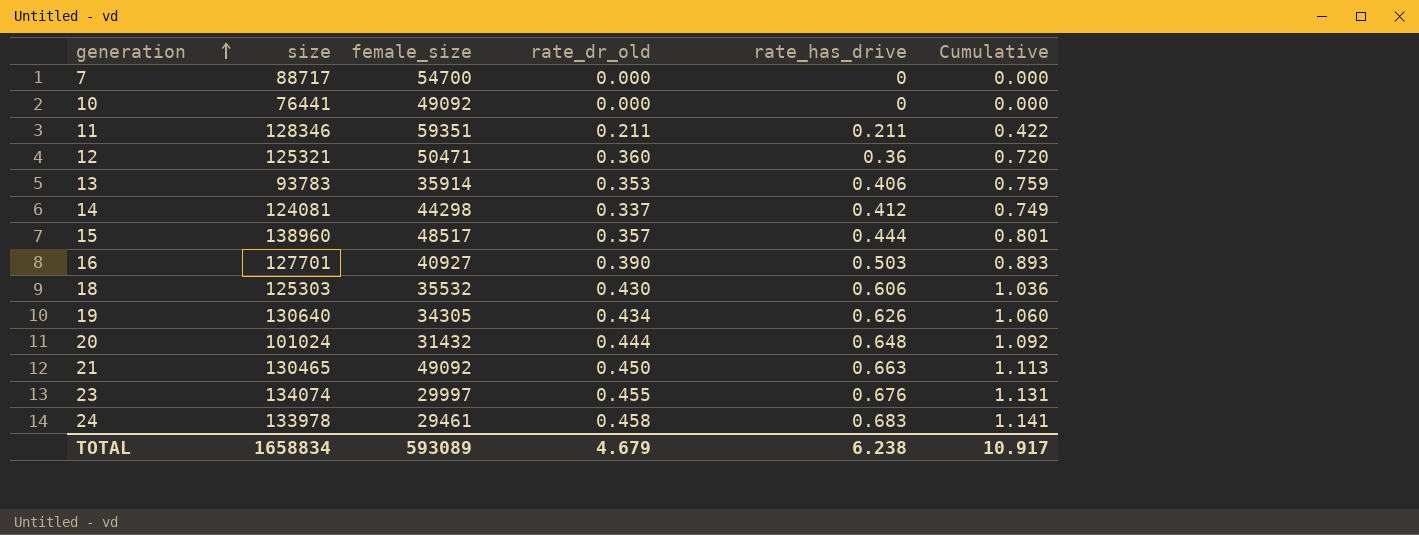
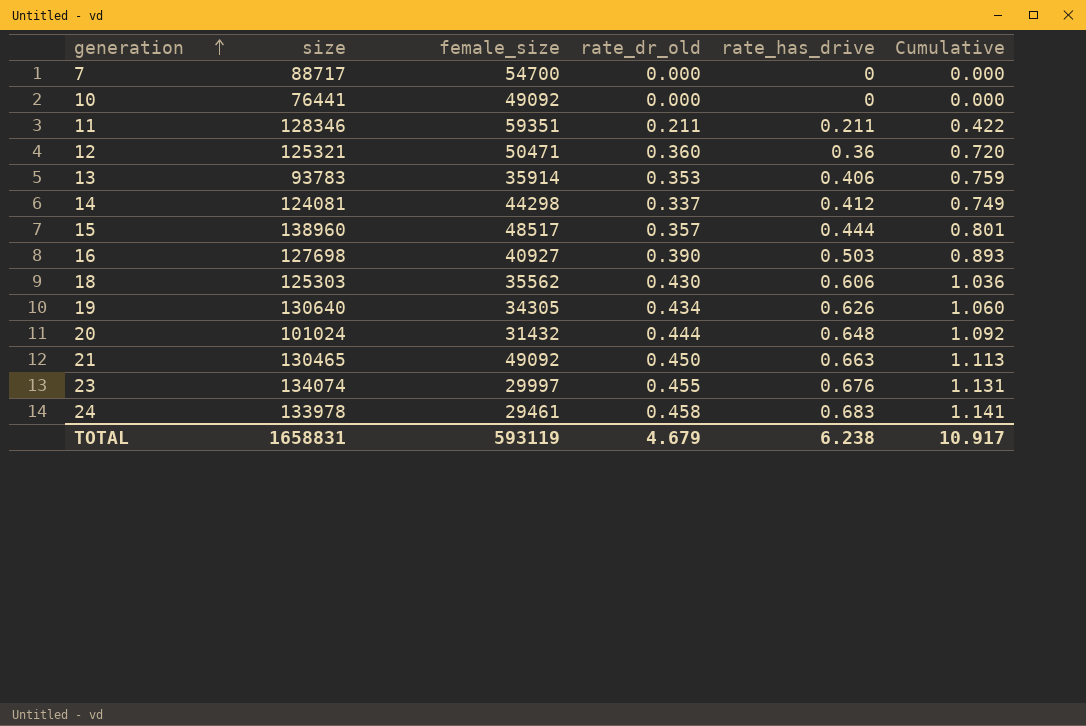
16 | size: 127701 -> 127698
18 | female_size: 35532 -> 35562
TOTAL | size: 1658834 -> 1658831
TOTAL | female_size: 593089 -> 593119

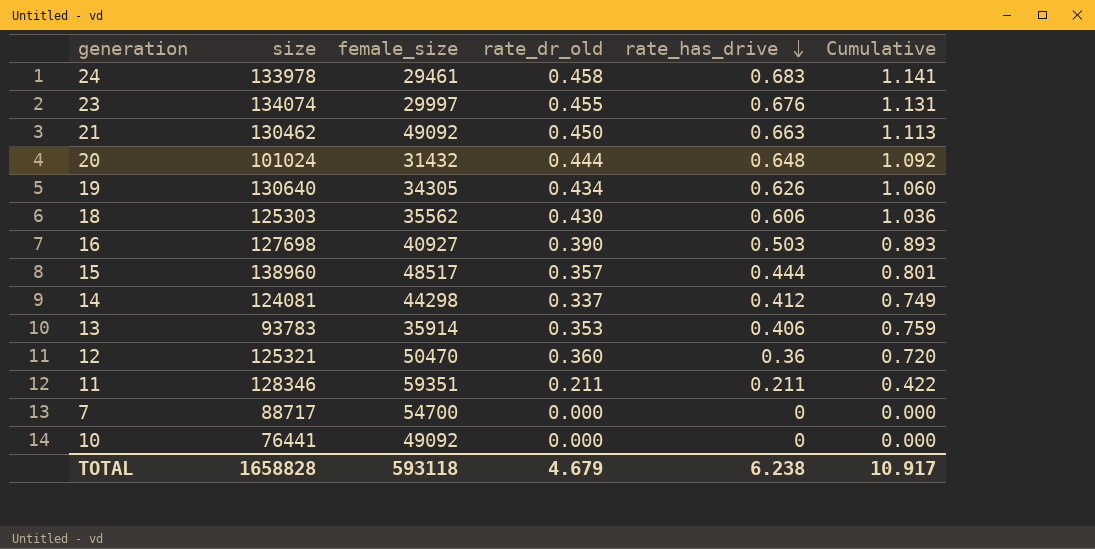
row order: generation ascending -> rate_has_drive descending
21 | size: 130465 -> 130462
12 | female_size: 50471 -> 50470
TOTAL | size: 1658831 -> 1658828
TOTAL | female_size: 593119 -> 593118

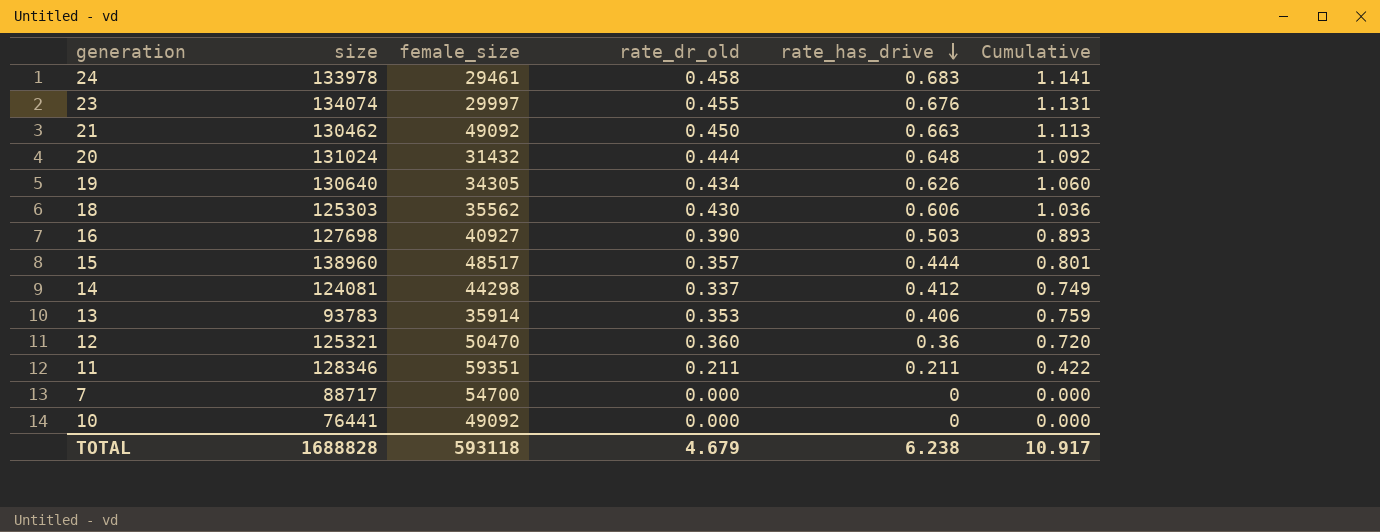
20 | size: 101024 -> 131024
TOTAL | size: 1658828 -> 1688828

